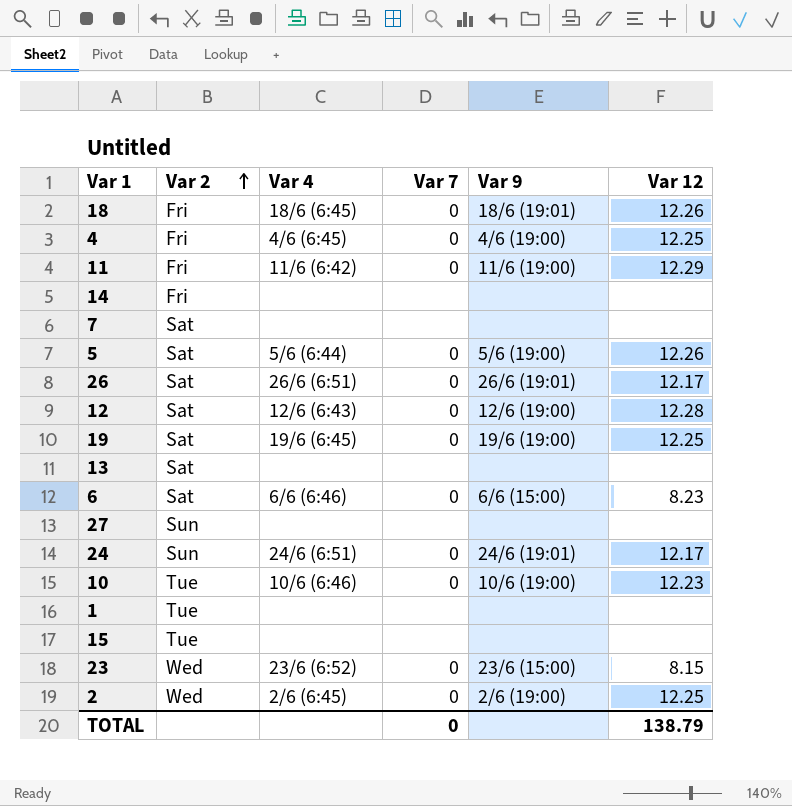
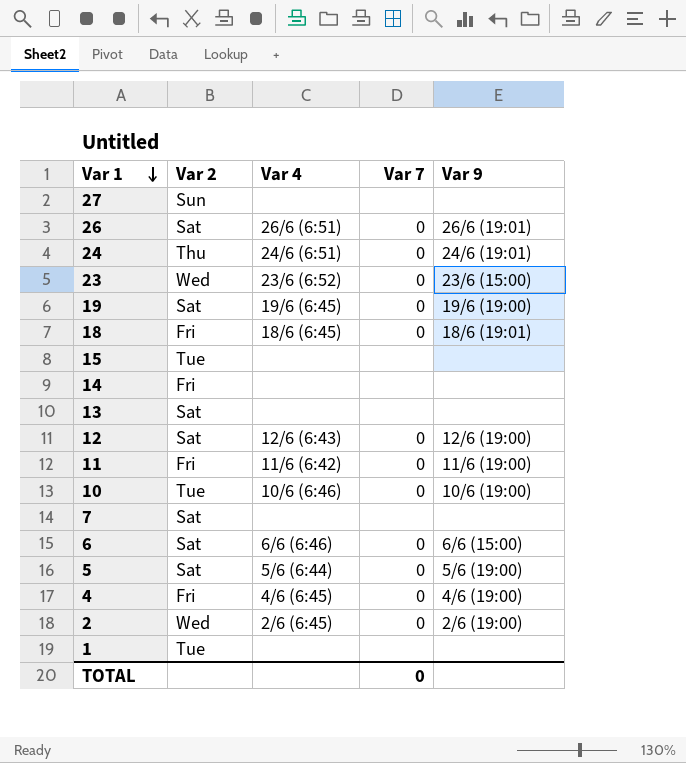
row order: Var 2 ascending -> Var 1 descending
column Var 12 | position: 6 -> none
24 | Var 2: Sun -> Thu

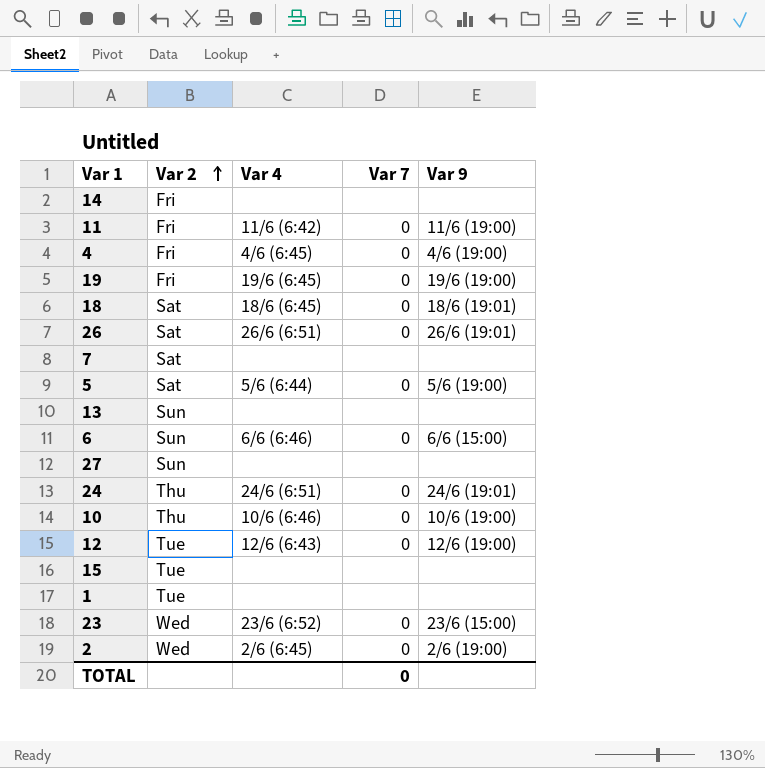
row order: Var 1 descending -> Var 2 ascending
19 | Var 2: Sat -> Fri
18 | Var 2: Fri -> Sat
13 | Var 2: Sat -> Sun
6 | Var 2: Sat -> Sun
10 | Var 2: Tue -> Thu
12 | Var 2: Sat -> Tue

